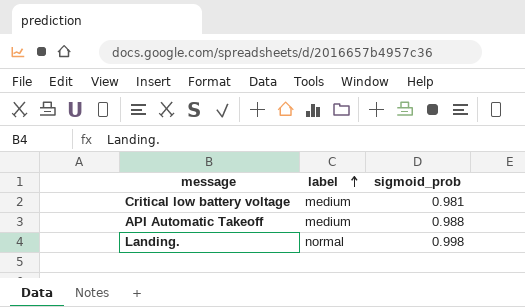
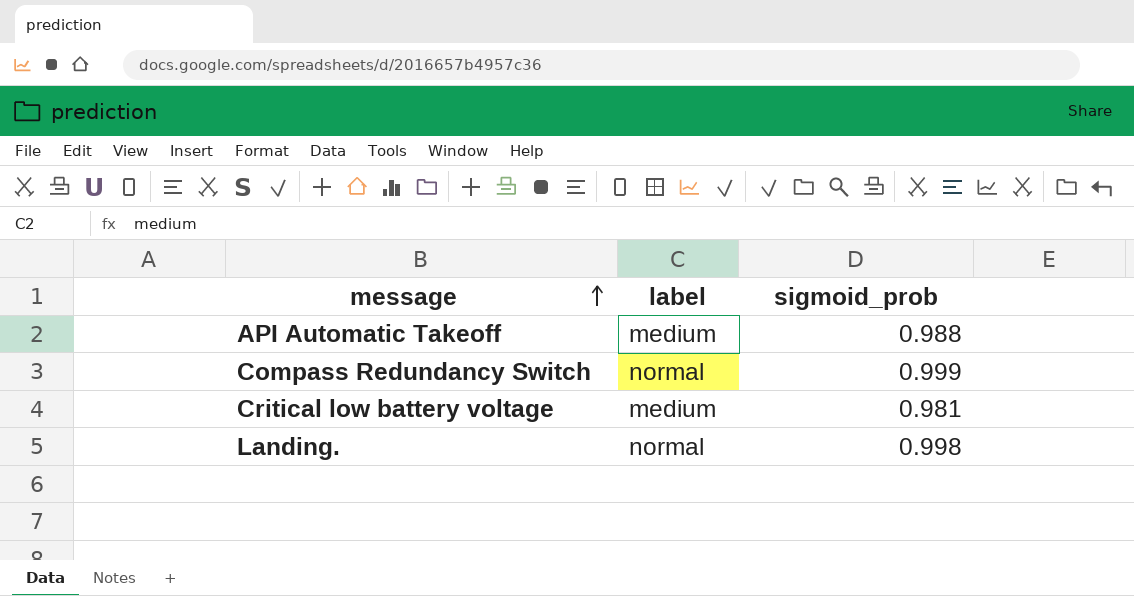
row order: label ascending -> message ascending
row Compass Redundancy Switch: none -> normal | 0.999

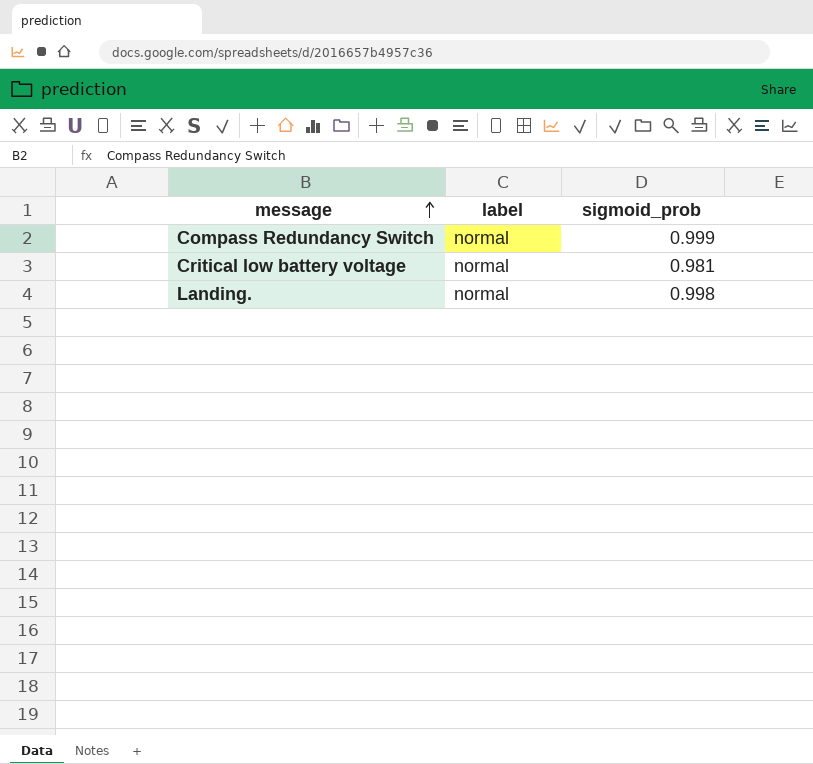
row API Automatic Takeoff: medium | 0.988 -> none
Critical low battery voltage | label: medium -> normal

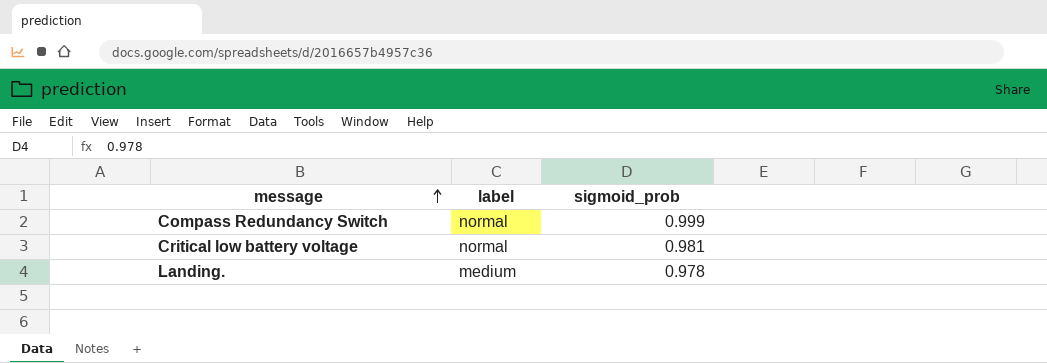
Landing. | label: normal -> medium
Landing. | sigmoid_prob: 0.998 -> 0.978

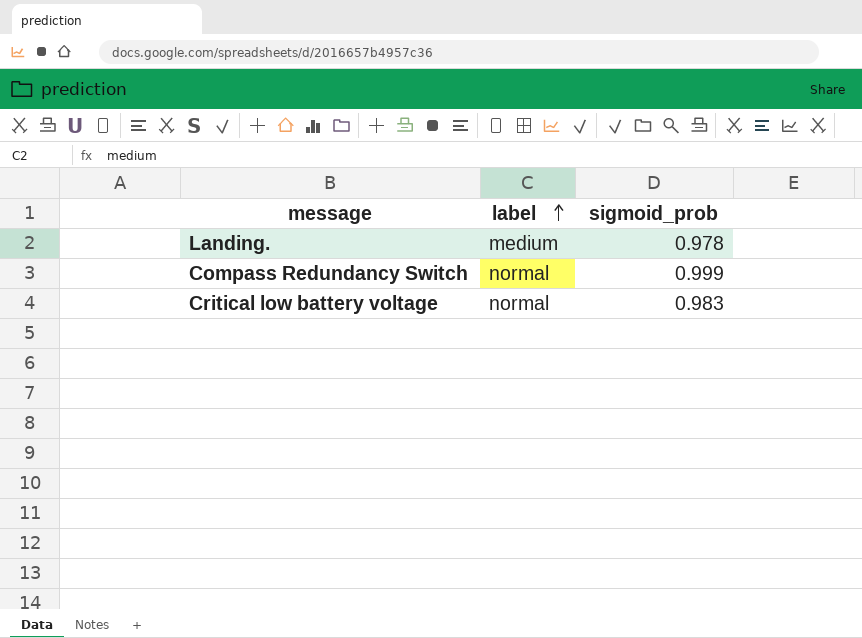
row order: message ascending -> label ascending
Critical low battery voltage | sigmoid_prob: 0.981 -> 0.983

